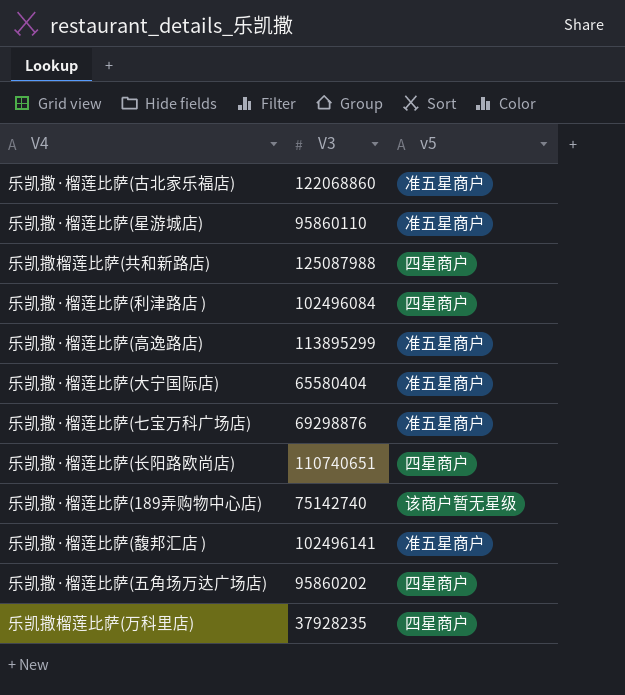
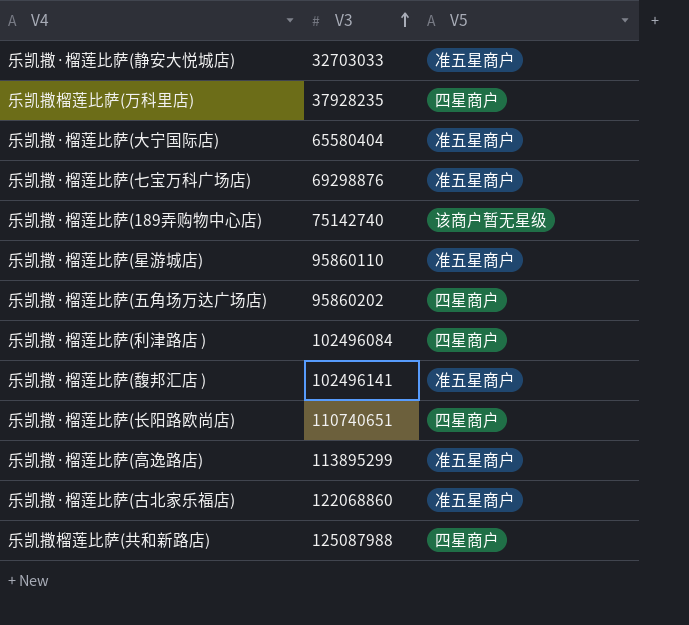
row order: none -> V3 ascending
column name: v5 -> V5
row 乐凯撒·榴莲比萨(静安大悦城店): none -> 32703033 | 准五星商户

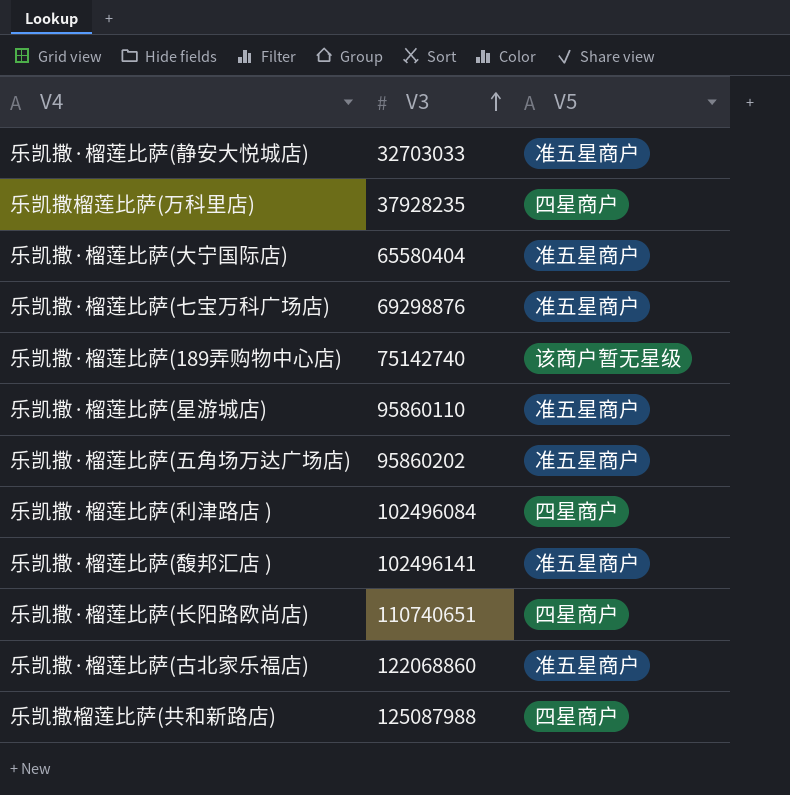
row 乐凯撒·榴莲比萨(高逸路店): 113895299 | 准五星商户 -> none
乐凯撒·榴莲比萨(五角场万达广场店) | V5: 四星商户 -> 准五星商户

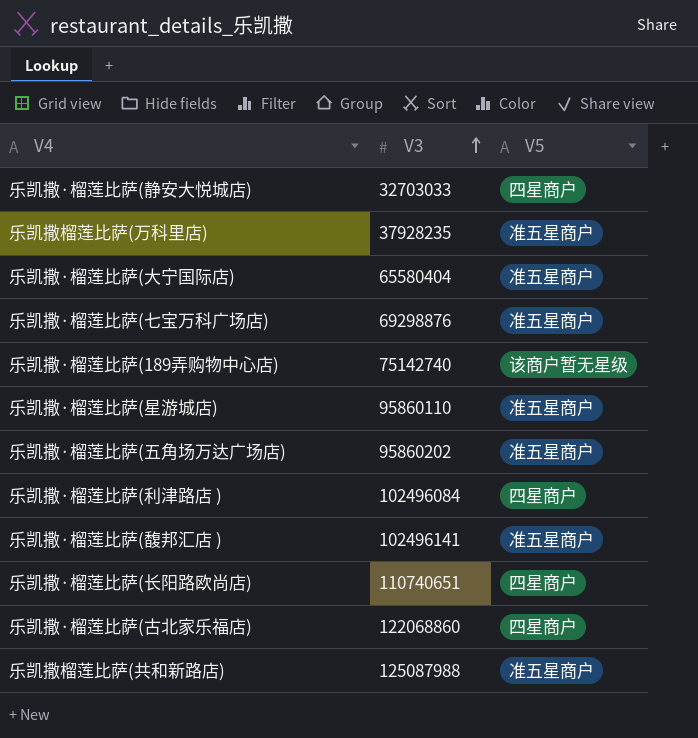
乐凯撒·榴莲比萨(静安大悦城店) | V5: 准五星商户 -> 四星商户
乐凯撒榴莲比萨(万科里店) | V5: 四星商户 -> 准五星商户
乐凯撒·榴莲比萨(古北家乐福店) | V5: 准五星商户 -> 四星商户
乐凯撒榴莲比萨(共和新路店) | V5: 四星商户 -> 准五星商户

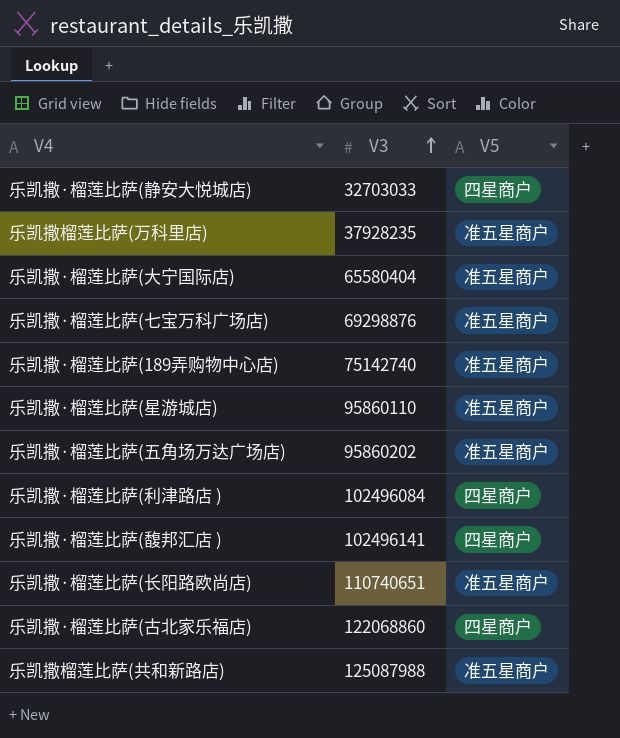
乐凯撒·榴莲比萨(189弄购物中心店) | V5: 该商户暂无星级 -> 准五星商户
乐凯撒·榴莲比萨(馥邦汇店 ) | V5: 准五星商户 -> 四星商户
乐凯撒·榴莲比萨(长阳路欧尚店) | V5: 四星商户 -> 准五星商户

